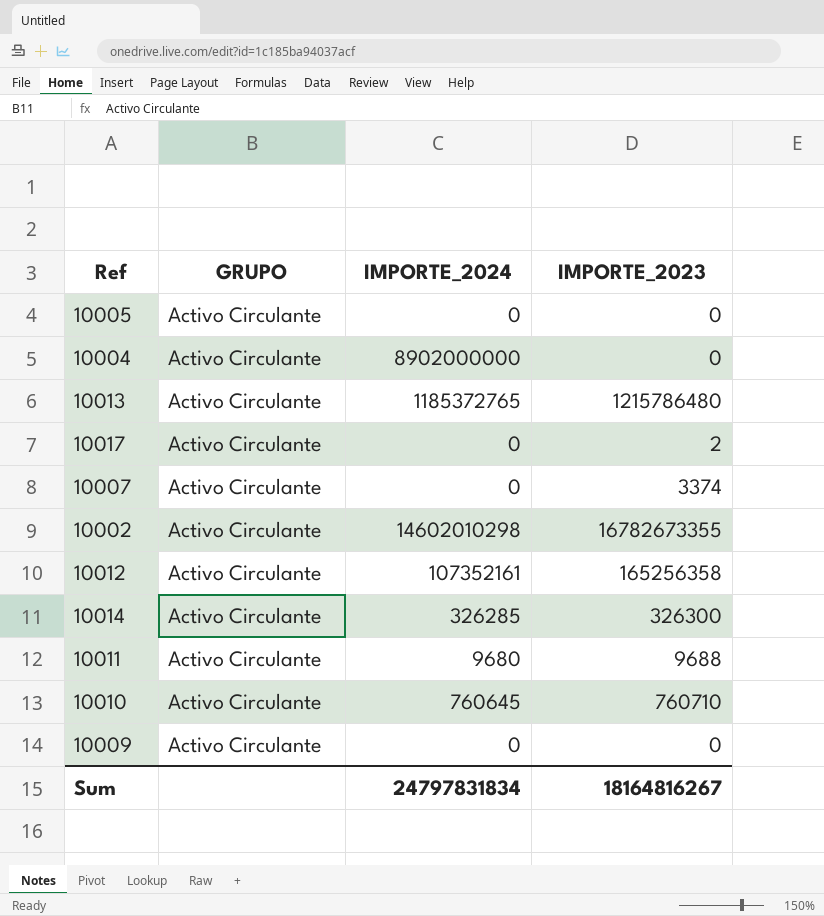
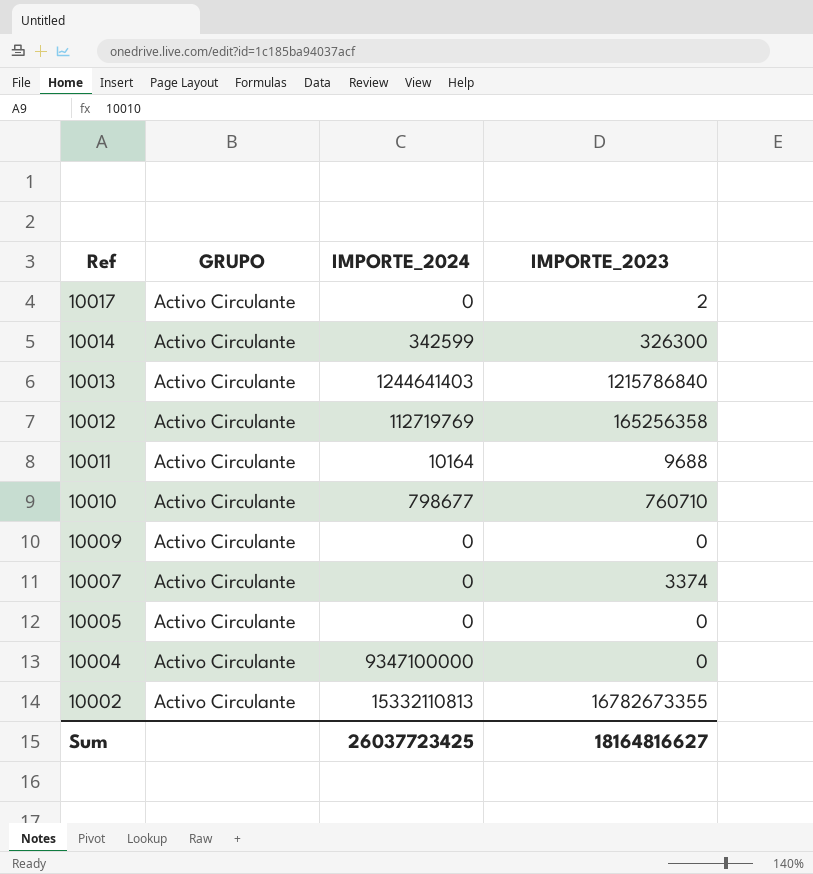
row order: none -> Ref descending
10014 | IMPORTE_2024: 326285 -> 342599
10013 | IMPORTE_2024: 1185372765 -> 1244641403
10013 | IMPORTE_2023: 1215786480 -> 1215786840
10012 | IMPORTE_2024: 107352161 -> 112719769
10011 | IMPORTE_2024: 9680 -> 10164
10010 | IMPORTE_2024: 760645 -> 798677
10004 | IMPORTE_2024: 8902000000 -> 9347100000
10002 | IMPORTE_2024: 14602010298 -> 15332110813
Sum | IMPORTE_2024: 24797831834 -> 26037723425
Sum | IMPORTE_2023: 18164816267 -> 18164816627

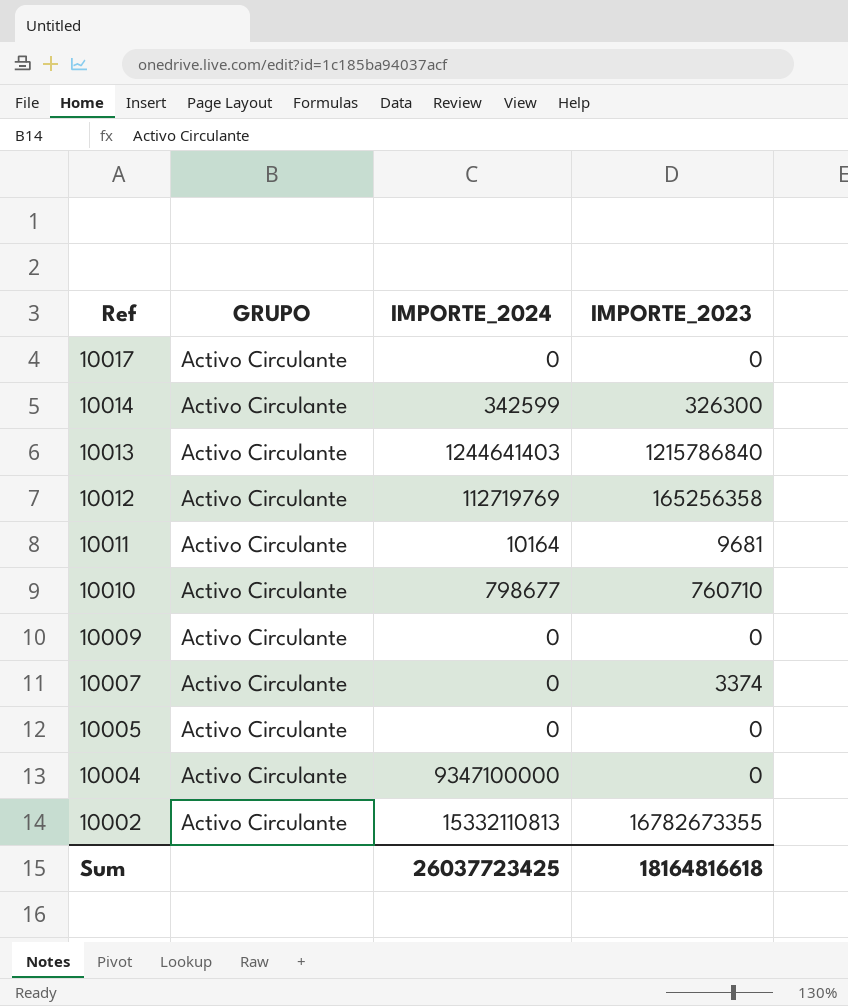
10017 | IMPORTE_2023: 2 -> 0
10011 | IMPORTE_2023: 9688 -> 9681
Sum | IMPORTE_2023: 18164816627 -> 18164816618

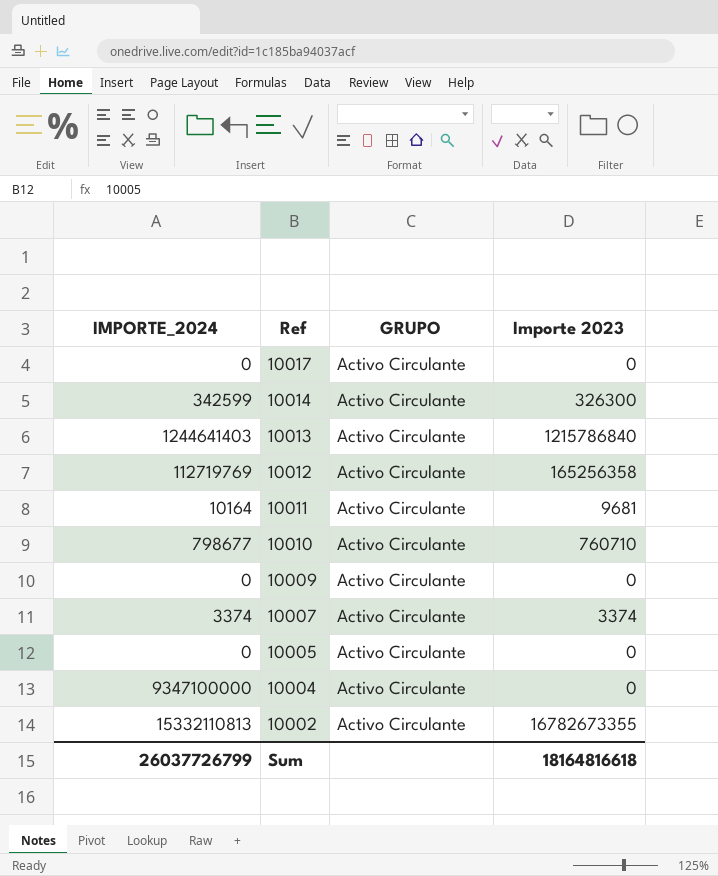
column IMPORTE_2024 | position: 3 -> 1
column name: IMPORTE_2023 -> Importe 2023
10007 | IMPORTE_2024: 0 -> 3374
Sum | IMPORTE_2024: 26037723425 -> 26037726799

